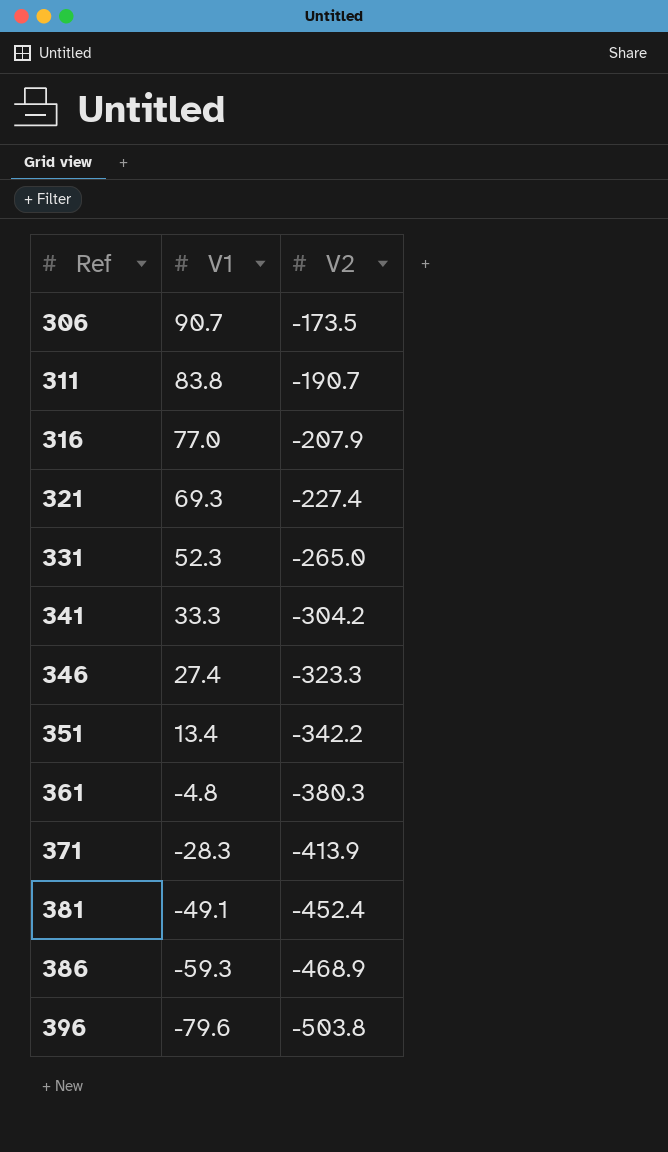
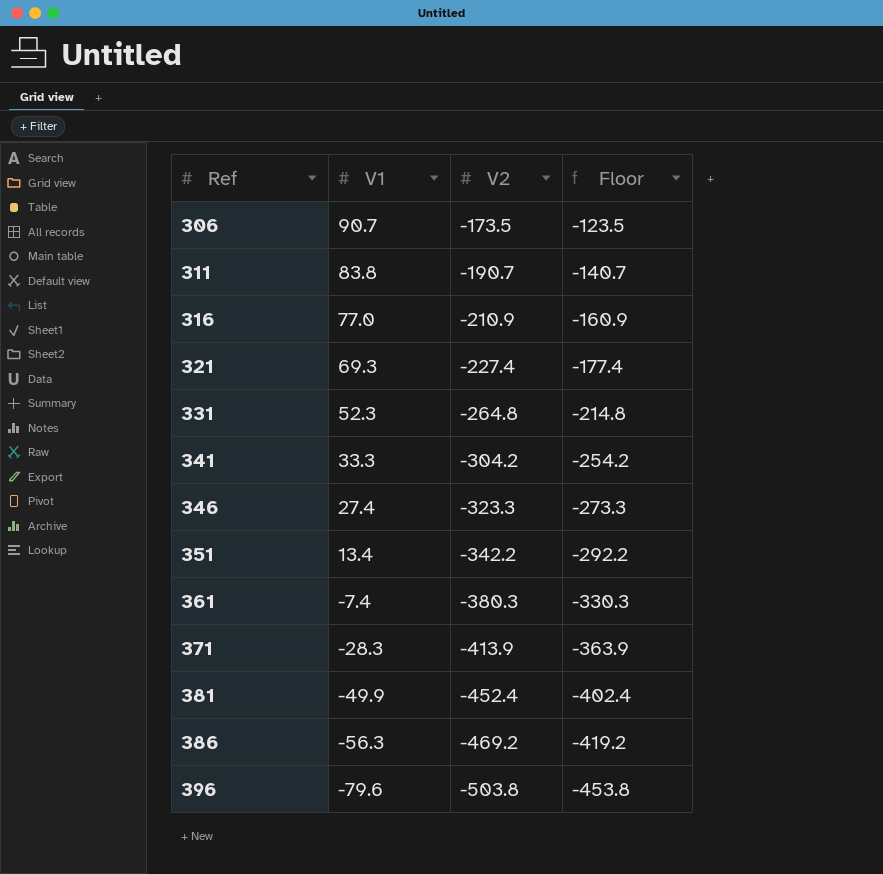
column Floor | formula: none -> [V2] + 50
316 | V2: -207.9 -> -210.9
331 | V2: -265.0 -> -264.8
361 | V1: -4.8 -> -7.4
381 | V1: -49.1 -> -49.9
386 | V1: -59.3 -> -56.3
386 | V2: -468.9 -> -469.2

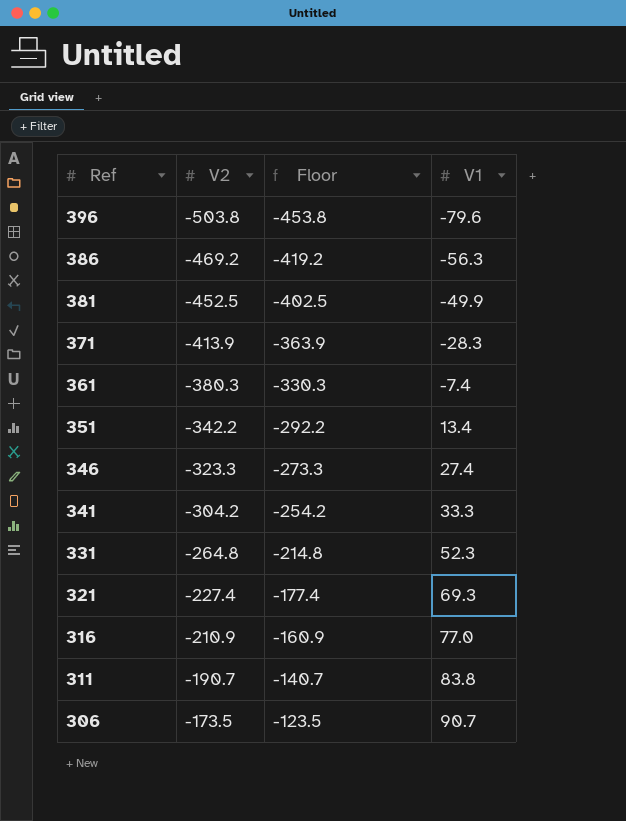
row order: Ref ascending -> Ref descending
column V1 | position: 2 -> 4
381 | V2: -452.4 -> -452.5
381 | Floor: -402.4 -> -402.5

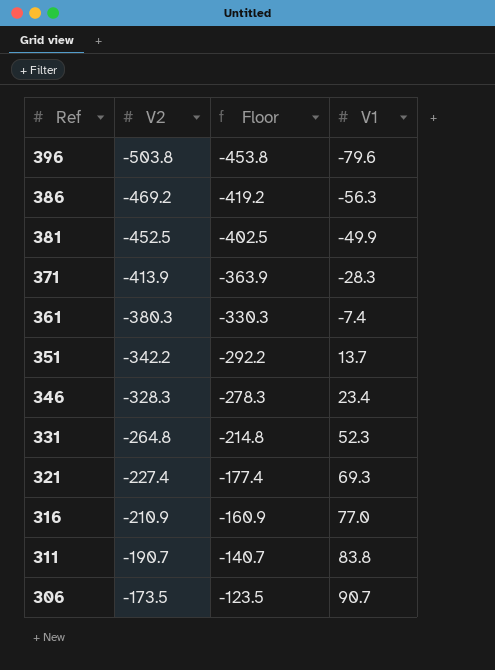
row 341: -304.2 | -254.2 | 33.3 -> none
351 | V1: 13.4 -> 13.7
346 | V2: -323.3 -> -328.3
346 | Floor: -273.3 -> -278.3
346 | V1: 27.4 -> 23.4

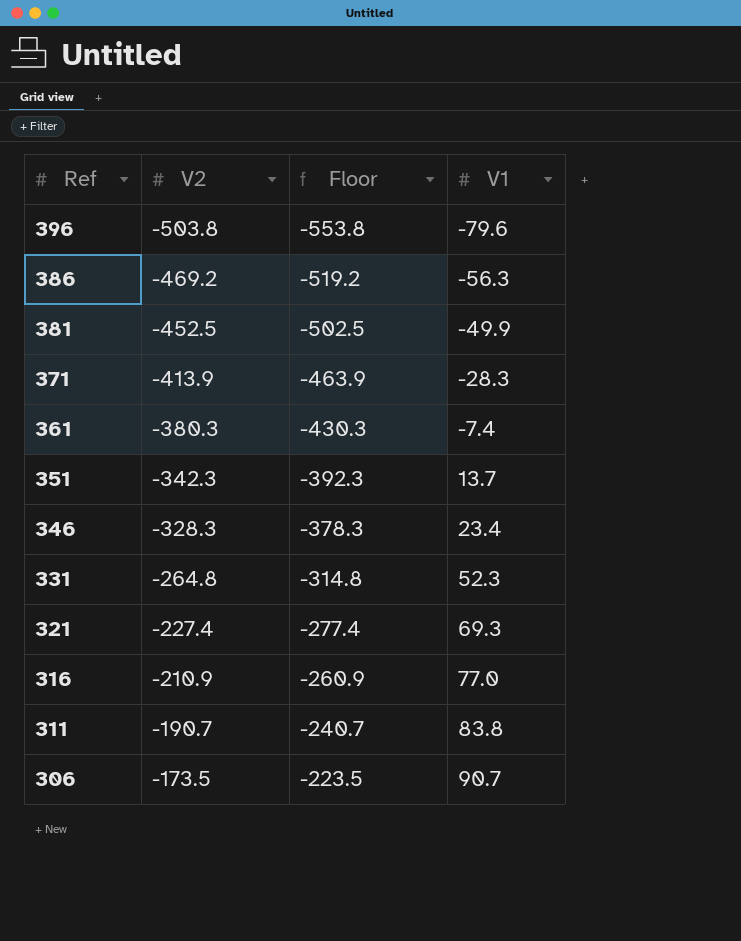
column Floor | formula: [V2] + 50 -> [V2] - 50
351 | V2: -342.2 -> -342.3

